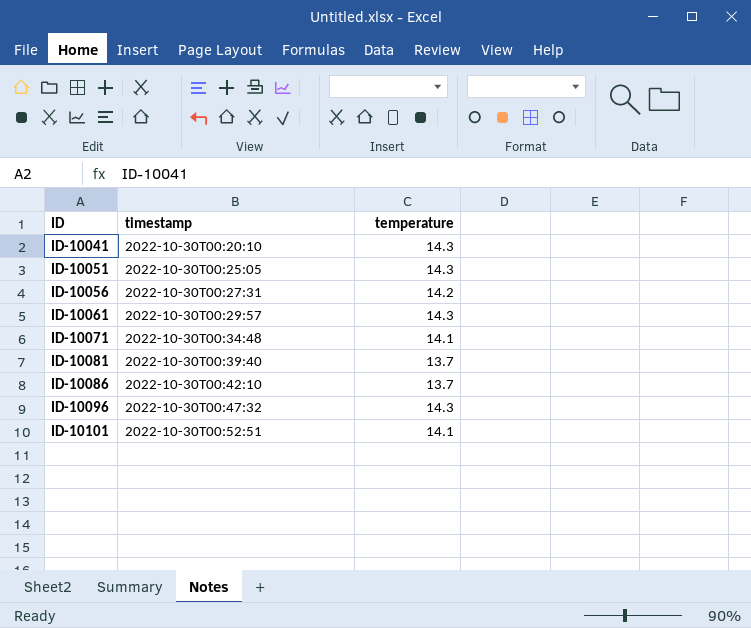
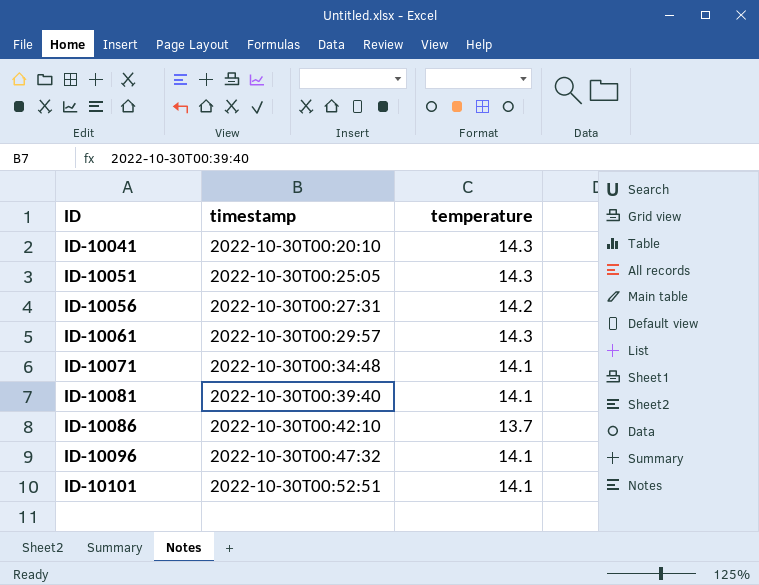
ID-10081 | temperature: 13.7 -> 14.1
ID-10096 | temperature: 14.3 -> 14.1

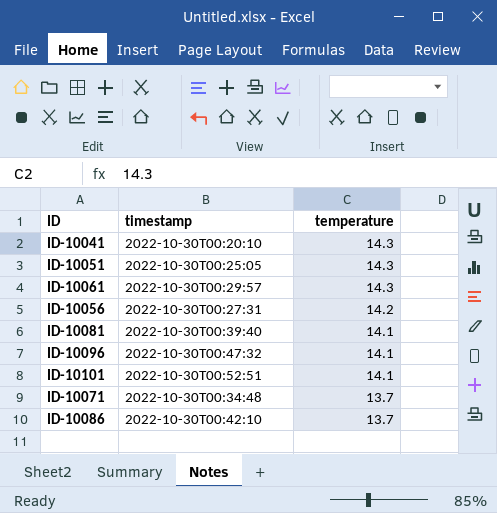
row order: ID ascending -> temperature descending
ID-10071 | temperature: 14.1 -> 13.7

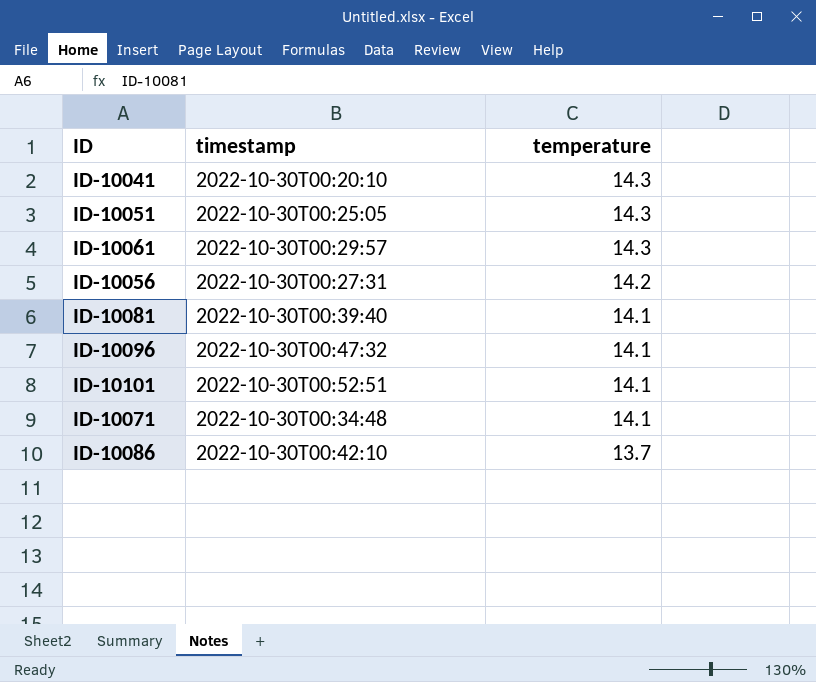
ID-10071 | temperature: 13.7 -> 14.1

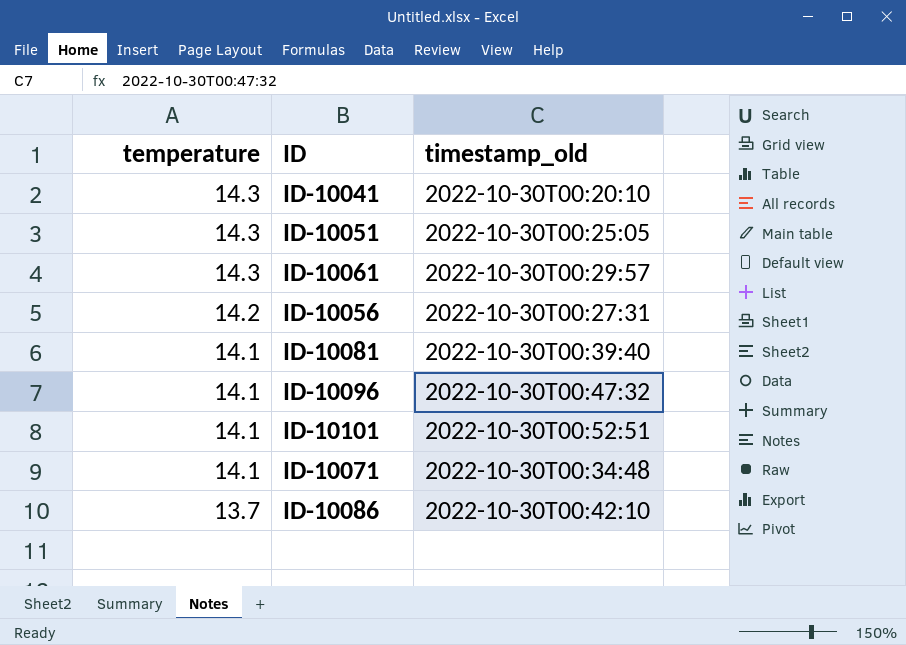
column temperature | position: 3 -> 1
column name: timestamp -> timestamp_old

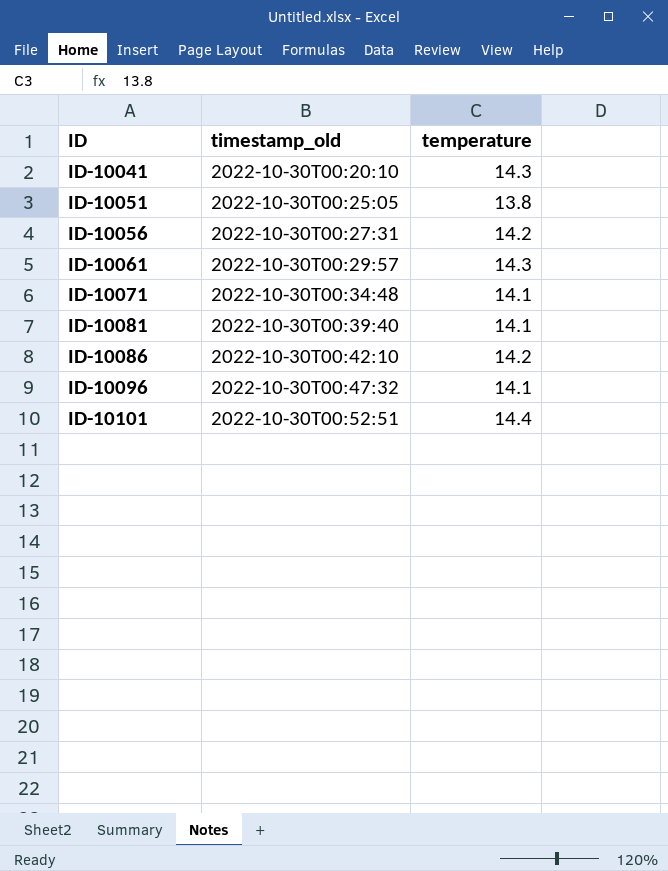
row order: temperature descending -> ID ascending
column temperature | position: 1 -> 3
ID-10051 | temperature: 14.3 -> 13.8
ID-10086 | temperature: 13.7 -> 14.2
ID-10101 | temperature: 14.1 -> 14.4

